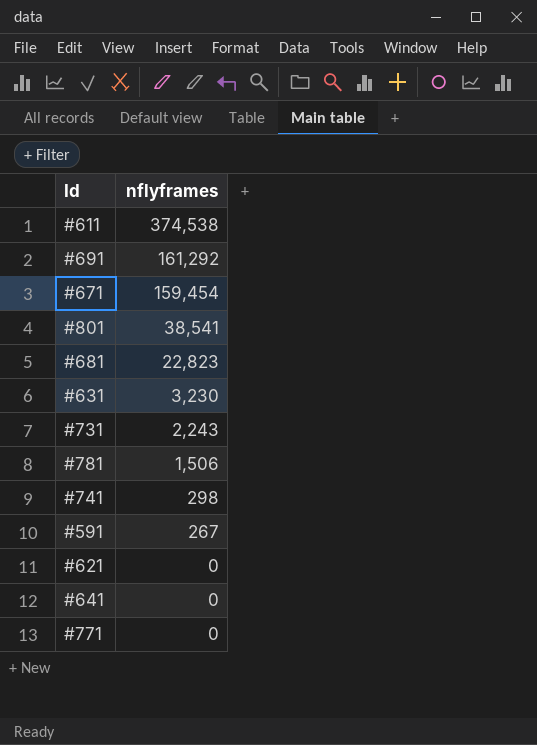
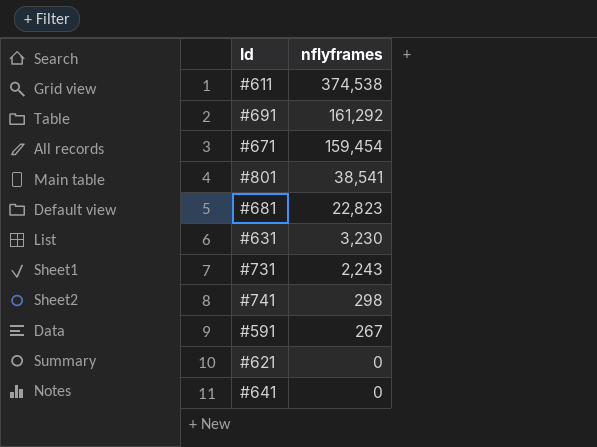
row #781: 1,506 -> none
row #771: 0 -> none

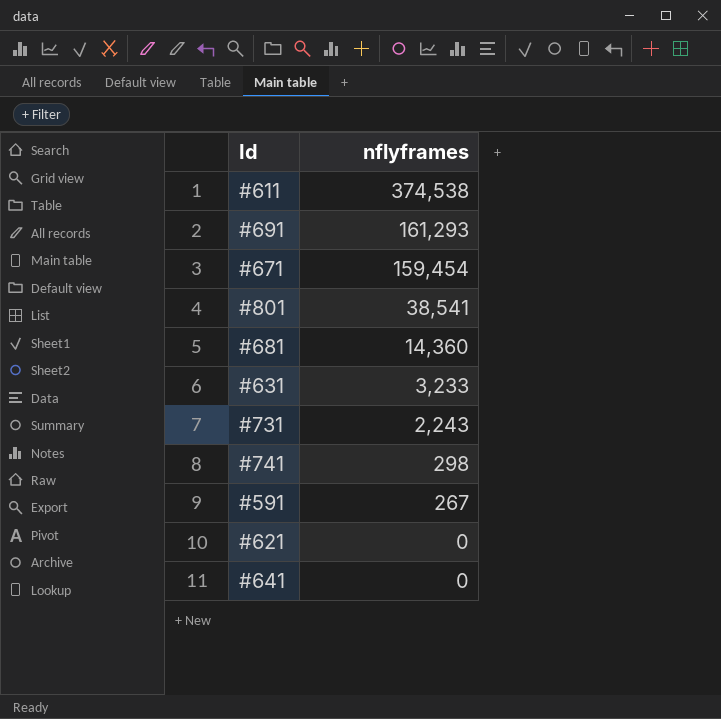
#691 | nflyframes: 161,292 -> 161,293
#681 | nflyframes: 22,823 -> 14,360
#631 | nflyframes: 3,230 -> 3,233

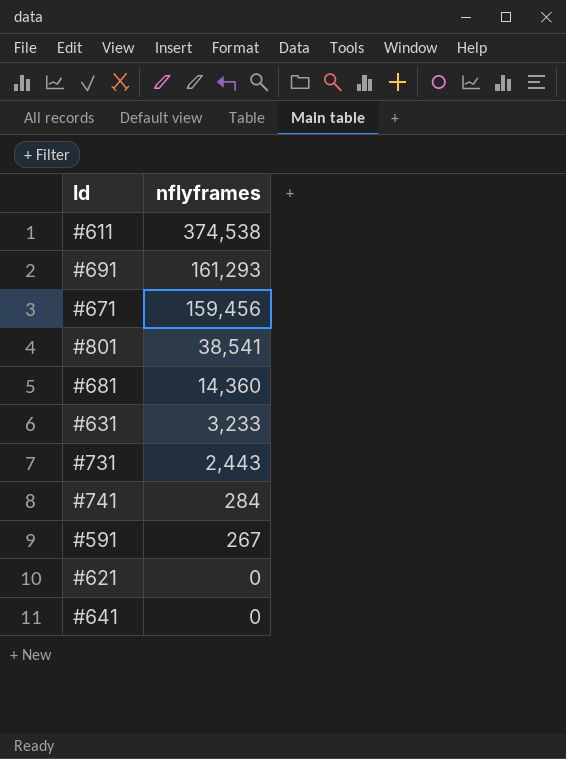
#671 | nflyframes: 159,454 -> 159,456
#731 | nflyframes: 2,243 -> 2,443
#741 | nflyframes: 298 -> 284

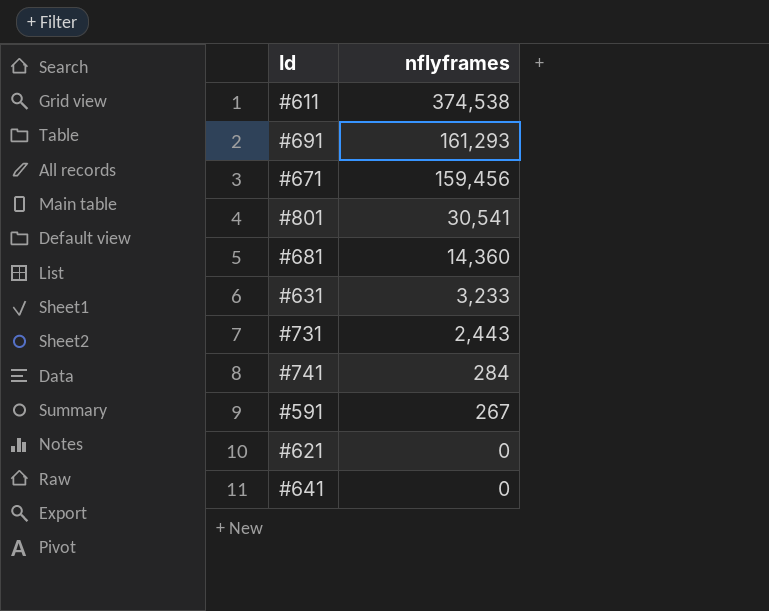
#801 | nflyframes: 38,541 -> 30,541

